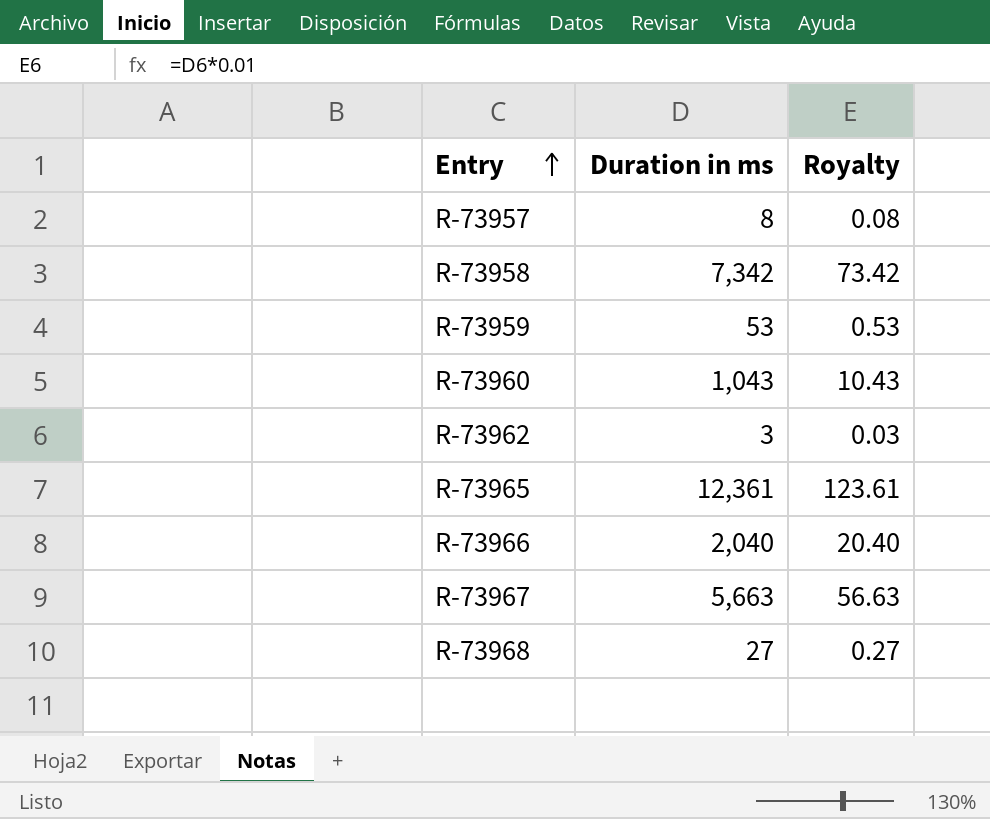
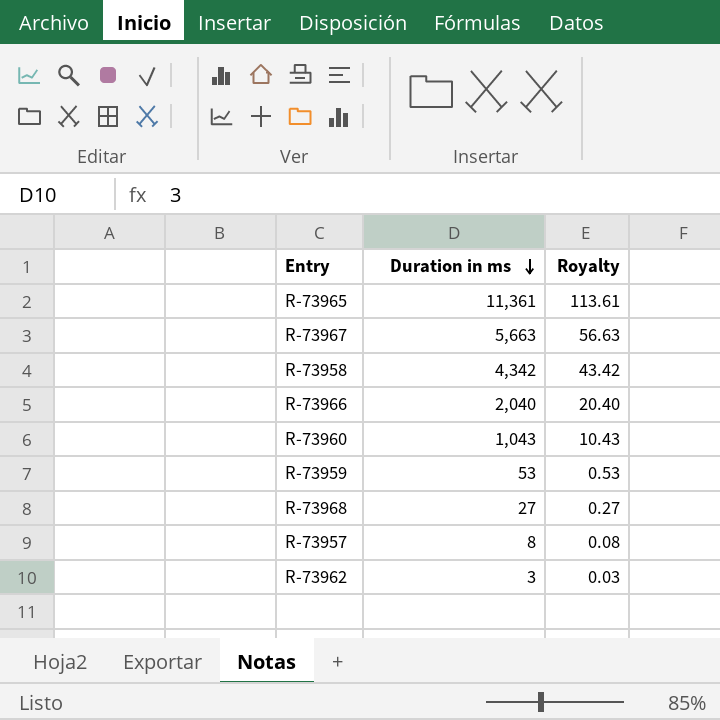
row order: Entry ascending -> Duration in ms descending
R-73965 | Duration in ms: 12,361 -> 11,361
R-73965 | Royalty: 123.61 -> 113.61
R-73958 | Duration in ms: 7,342 -> 4,342
R-73958 | Royalty: 73.42 -> 43.42

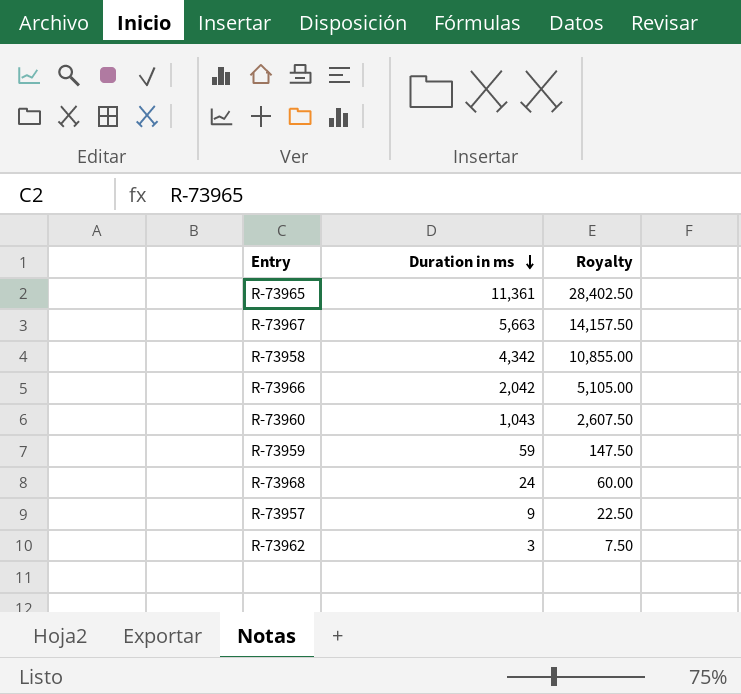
column Royalty | formula: [Duration in ms] * 0.01 -> [Duration in ms] * 2.5
R-73966 | Duration in ms: 2,040 -> 2,042
R-73959 | Duration in ms: 53 -> 59
R-73968 | Duration in ms: 27 -> 24
R-73957 | Duration in ms: 8 -> 9

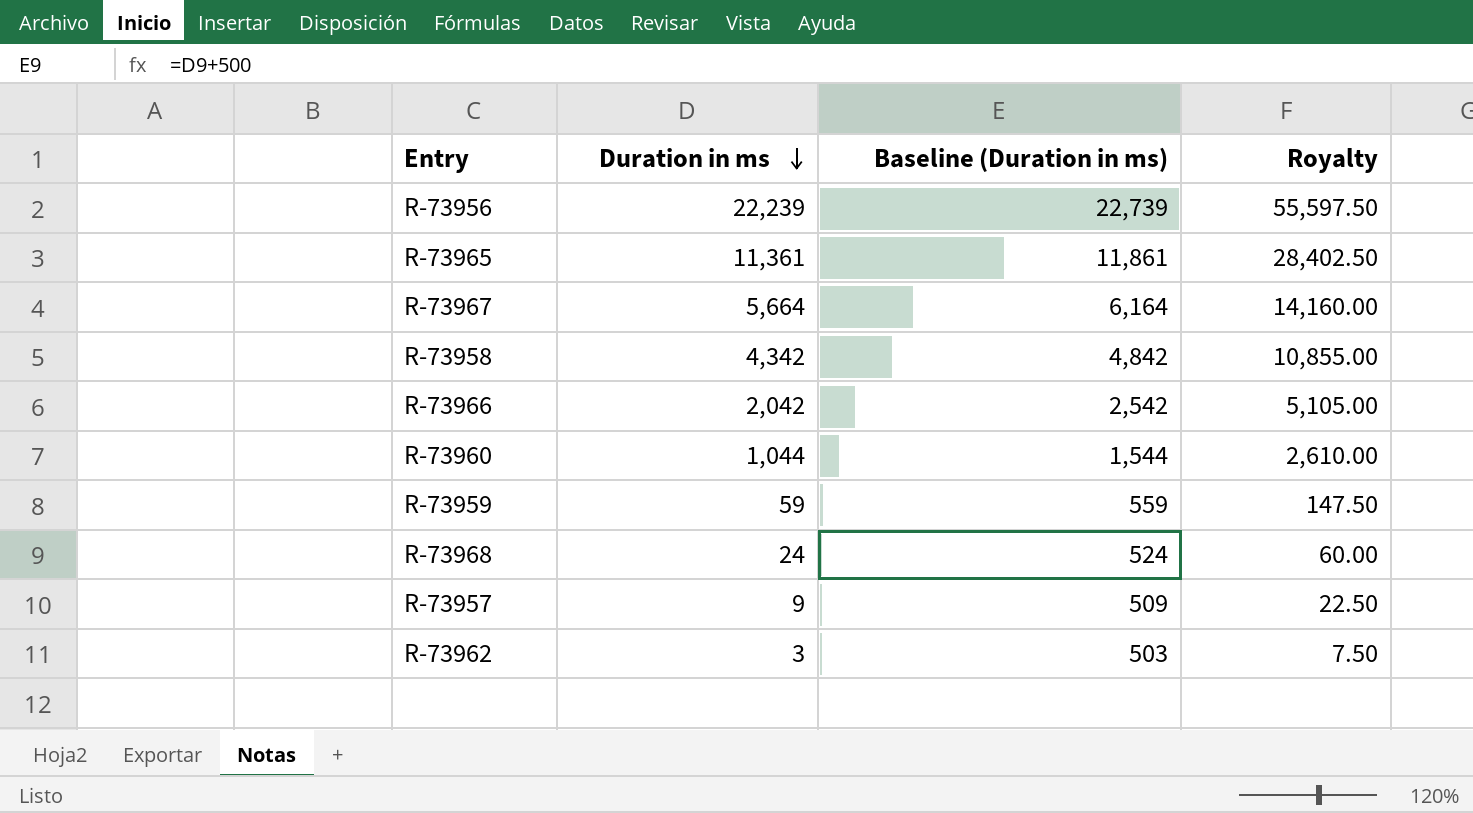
column Baseline (Duration in ms) | formula: none -> [Duration in ms] + 500
row R-73956: none -> 22,239 | 22,739 | 55,597.50
R-73967 | Duration in ms: 5,663 -> 5,664
R-73967 | Royalty: 14,157.50 -> 14,160.00
R-73960 | Duration in ms: 1,043 -> 1,044
R-73960 | Royalty: 2,607.50 -> 2,610.00

